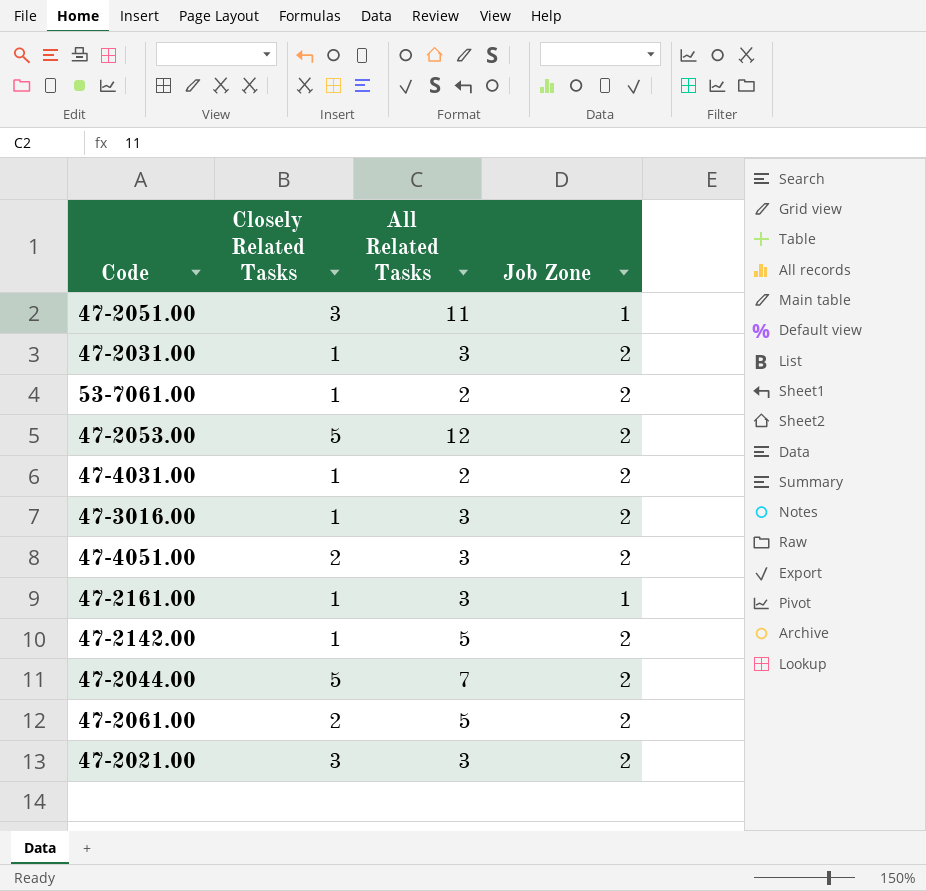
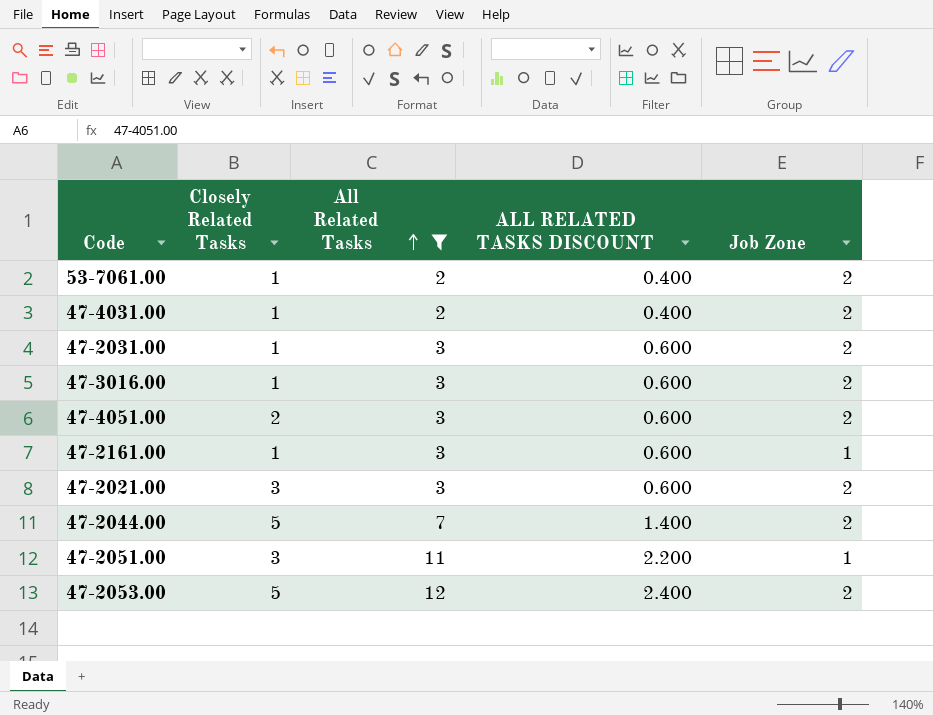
filter: none -> All Related Tasks != 5
row order: none -> All Related Tasks ascending
column ALL RELATED TASKS DISCOUNT | formula: none -> [All Related Tasks] * 0.2

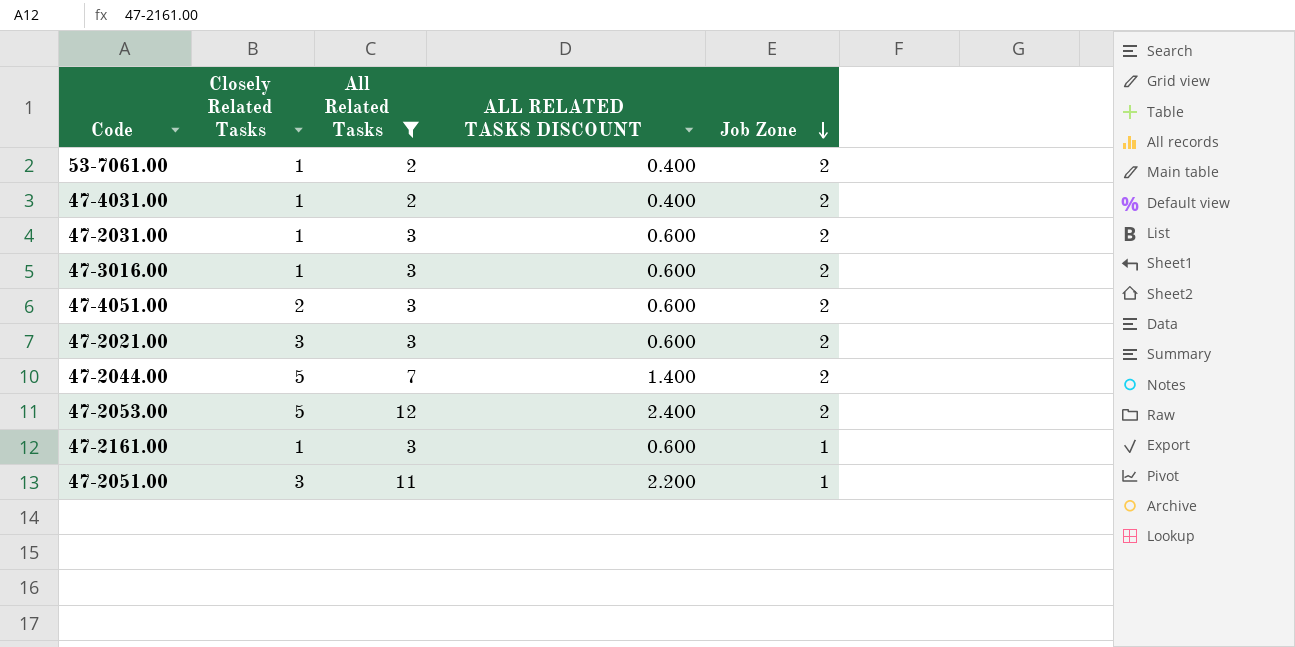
row order: All Related Tasks ascending -> Job Zone descending

